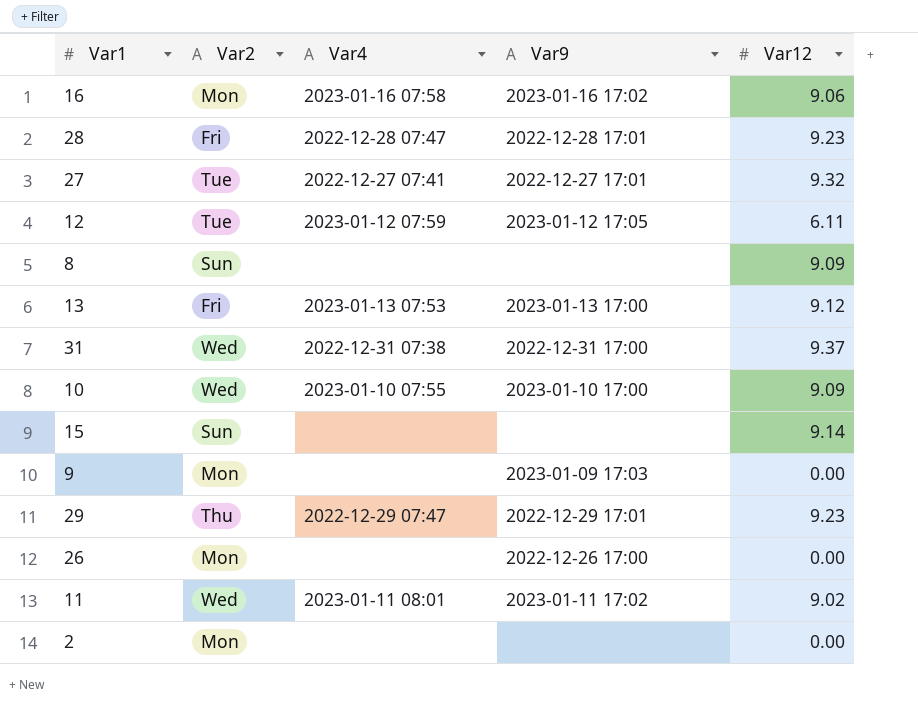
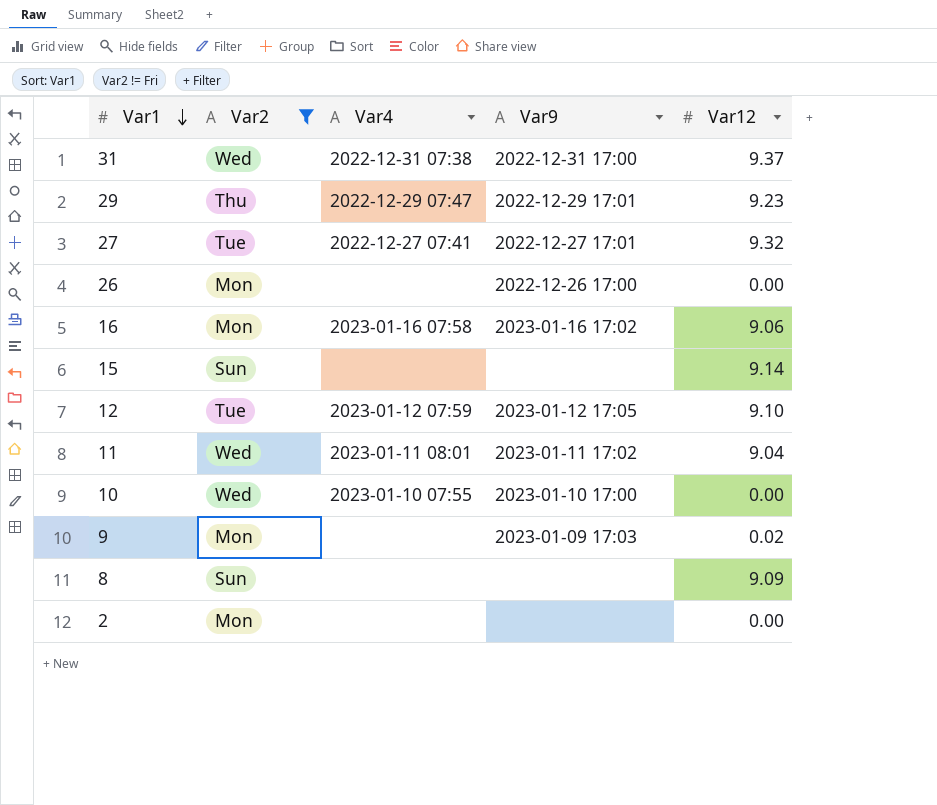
filter: none -> Var2 != Fri
row order: none -> Var1 descending
12 | Var12: 6.11 -> 9.10
11 | Var12: 9.02 -> 9.04
10 | Var12: 9.09 -> 0.00
9 | Var12: 0.00 -> 0.02

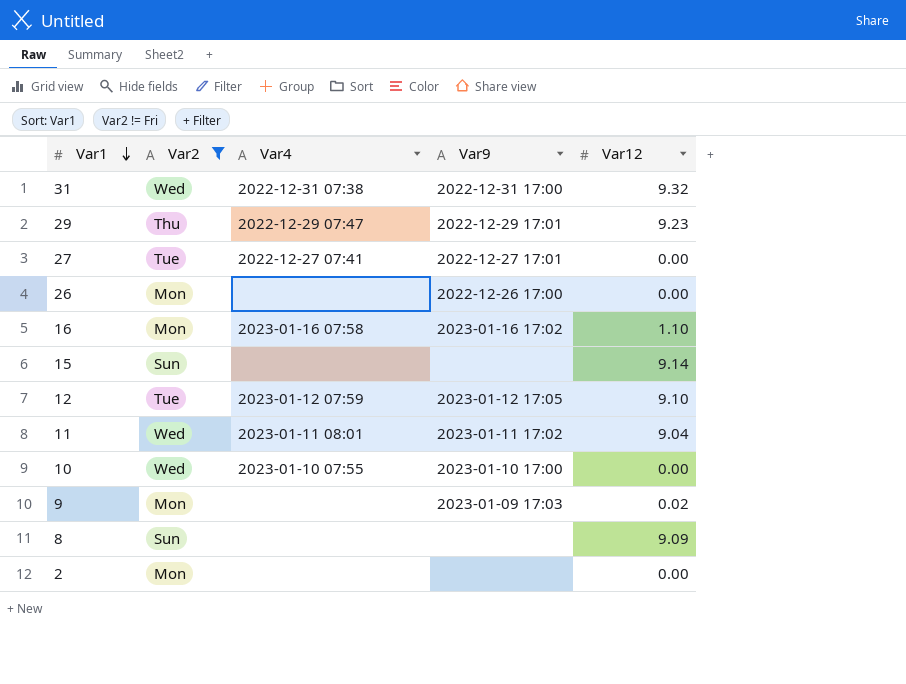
31 | Var12: 9.37 -> 9.32
27 | Var12: 9.32 -> 0.00
16 | Var12: 9.06 -> 1.10

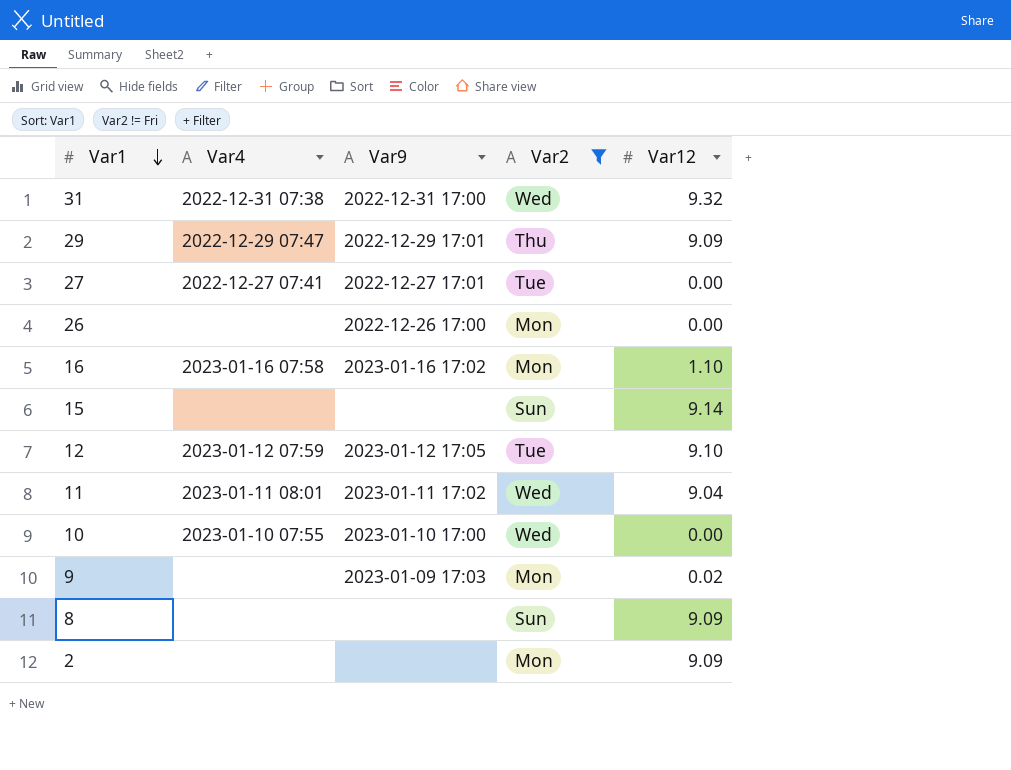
column Var2 | position: 2 -> 4
29 | Var12: 9.23 -> 9.09
2 | Var12: 0.00 -> 9.09

